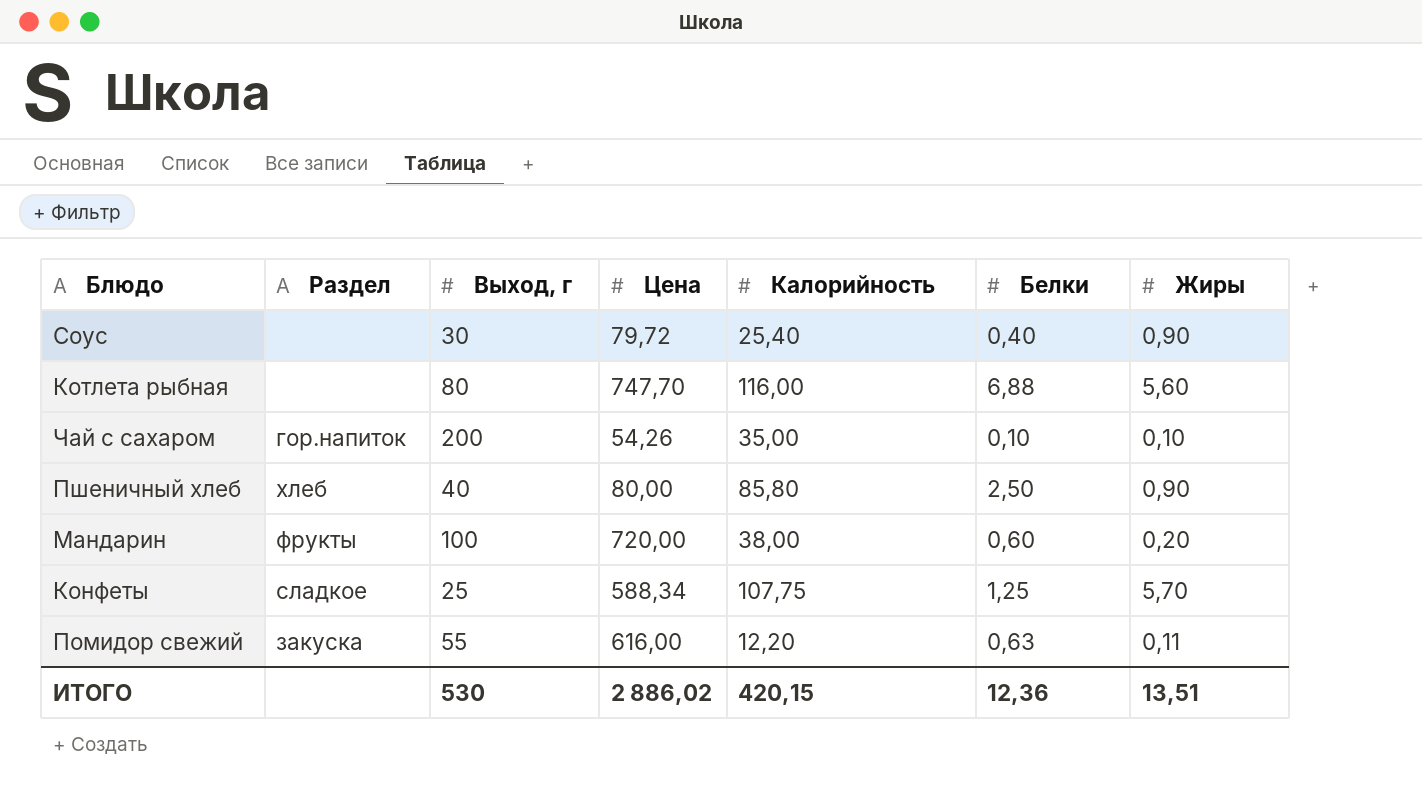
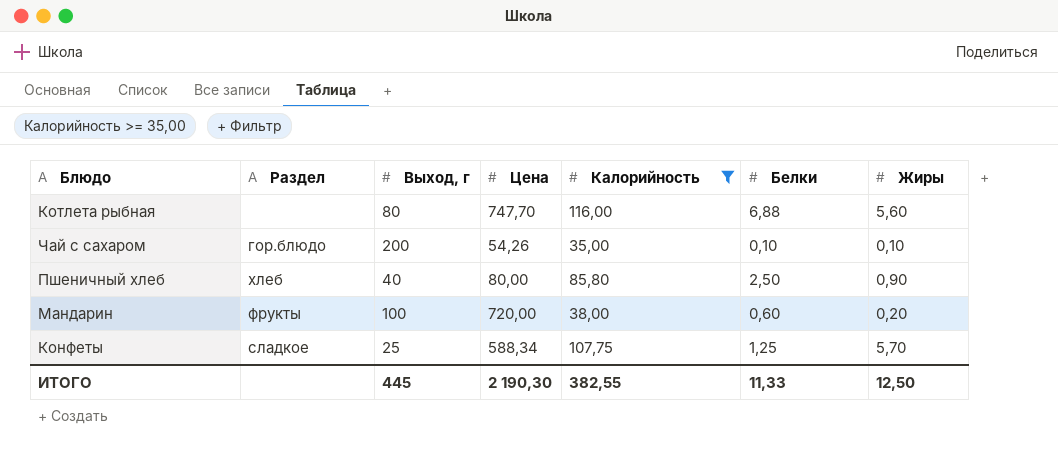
filter: none -> Калорийность >= 35,00
Чай с сахаром | Раздел: гор.напиток -> гор.блюдо
ИТОГО | Выход, г: 530 -> 445
ИТОГО | Цена: 2 886,02 -> 2 190,30
ИТОГО | Калорийность: 420,15 -> 382,55
ИТОГО | Белки: 12,36 -> 11,33
ИТОГО | Жиры: 13,51 -> 12,50

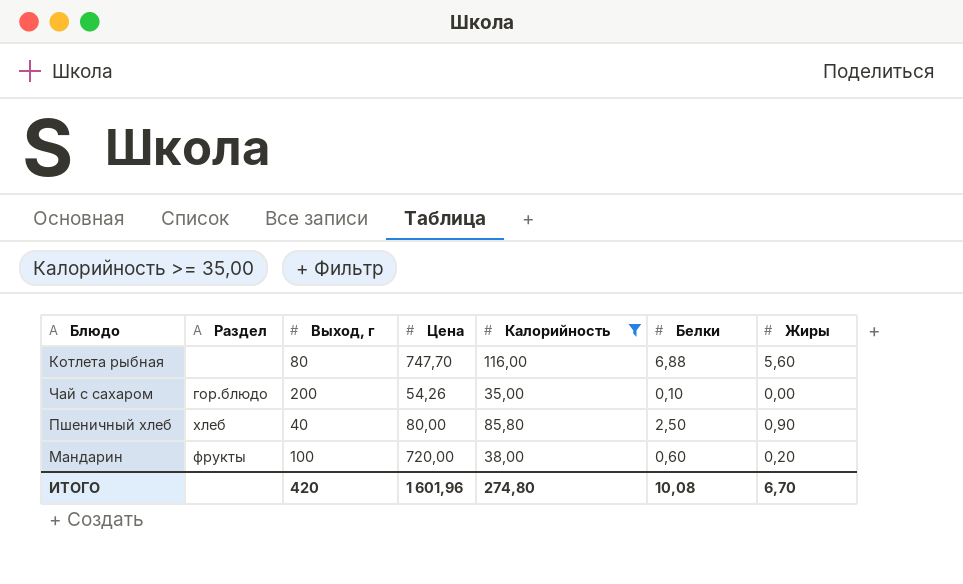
row Конфеты: сладкое | 25 | 588,34 | 107,75 | 1,25 | 5,70 -> none
Чай с сахаром | Жиры: 0,10 -> 0,00
ИТОГО | Выход, г: 445 -> 420
ИТОГО | Цена: 2 190,30 -> 1 601,96
ИТОГО | Калорийность: 382,55 -> 274,80
ИТОГО | Белки: 11,33 -> 10,08
ИТОГО | Жиры: 12,50 -> 6,70

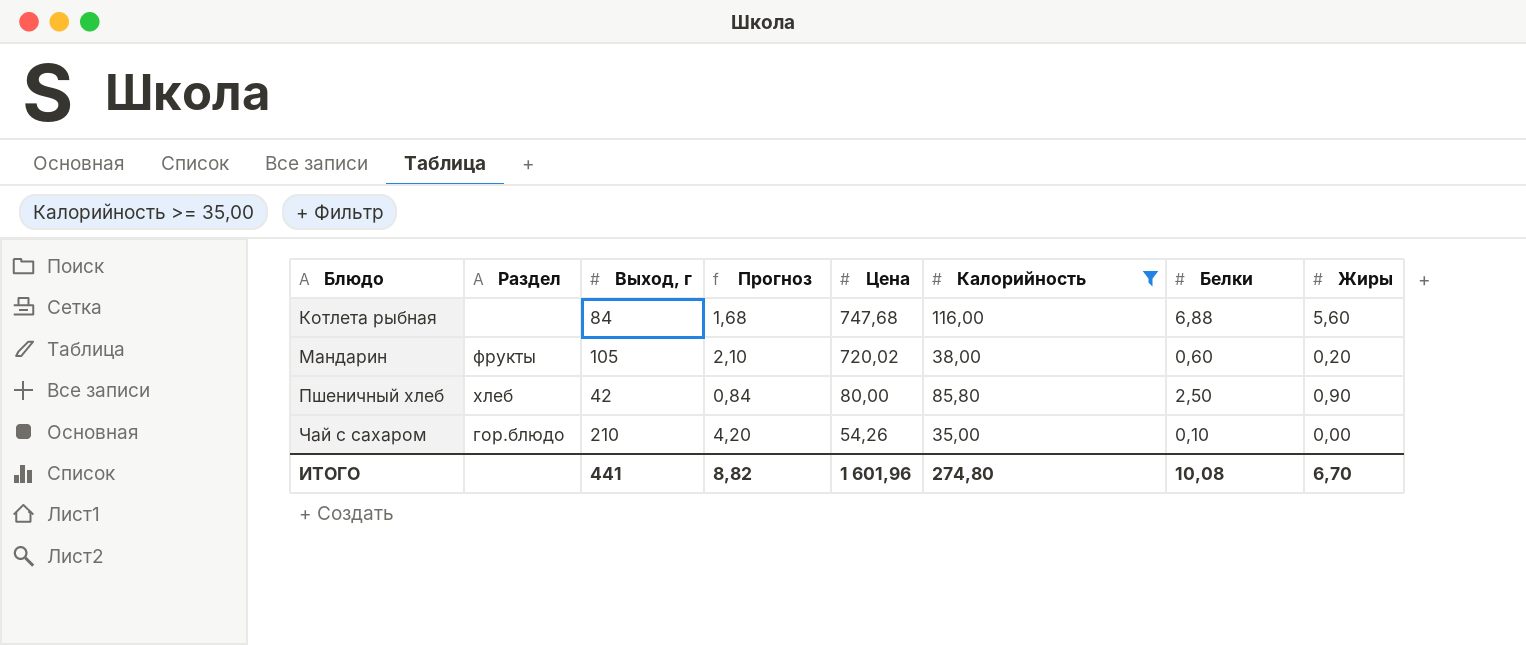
row order: none -> Блюдо ascending
column Прогноз | formula: none -> [Выход, г] * 0,02
Котлета рыбная | Выход, г: 80 -> 84
Котлета рыбная | Цена: 747,70 -> 747,68
Мандарин | Выход, г: 100 -> 105
Мандарин | Цена: 720,00 -> 720,02
Пшеничный хлеб | Выход, г: 40 -> 42
Чай с сахаром | Выход, г: 200 -> 210
ИТОГО | Выход, г: 420 -> 441

